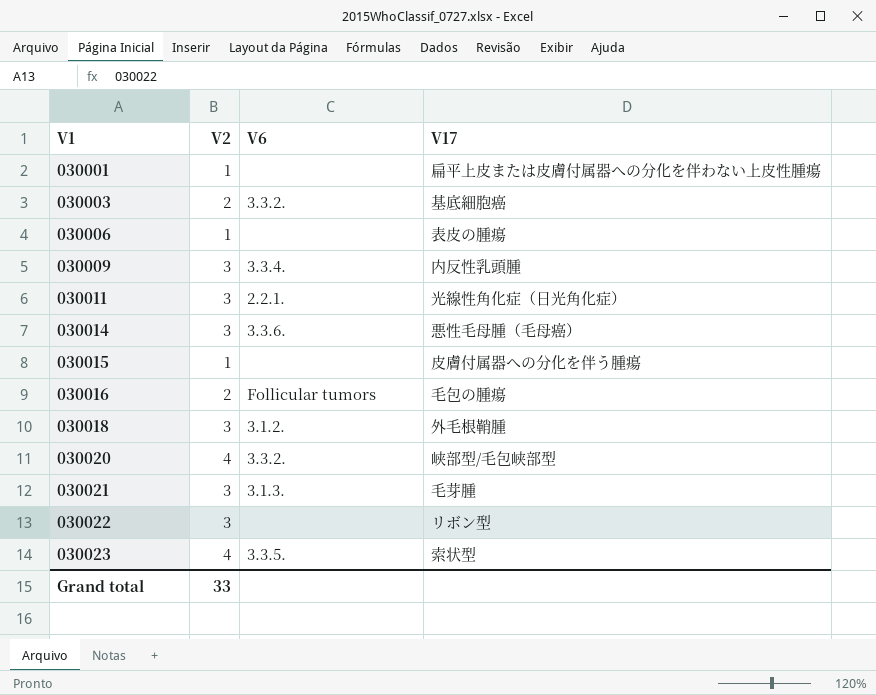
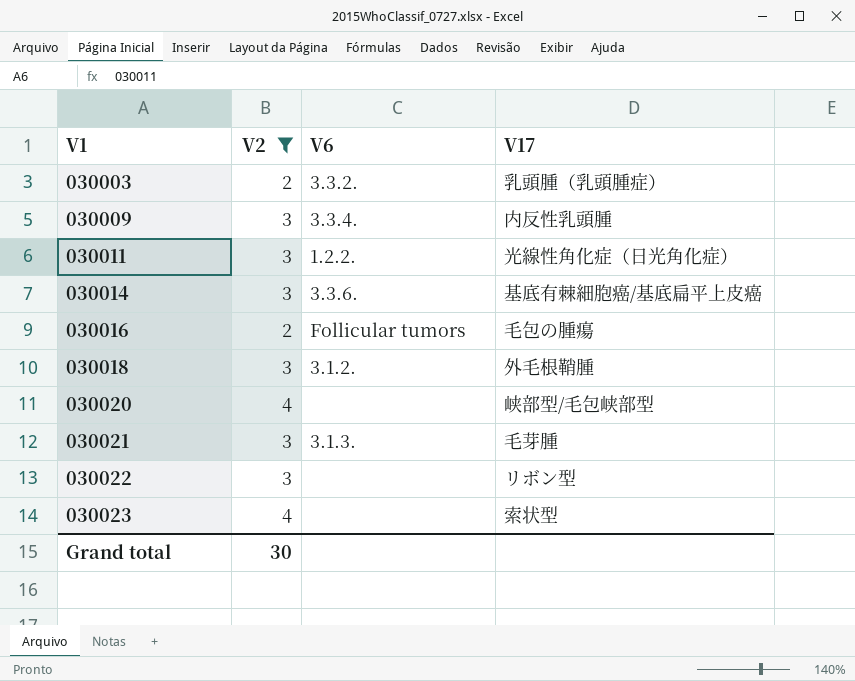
filter: none -> V2 != 1
030003 | V17: 基底細胞癌 -> 乳頭腫（乳頭腫症）
030011 | V6: 2.2.1. -> 1.2.2.
030014 | V17: 悪性毛母腫（毛母癌） -> 基底有棘細胞癌/基底扁平上皮癌
030020 | V6: 3.3.2. -> none
030023 | V6: 3.3.5. -> none
Grand total | V2: 33 -> 30

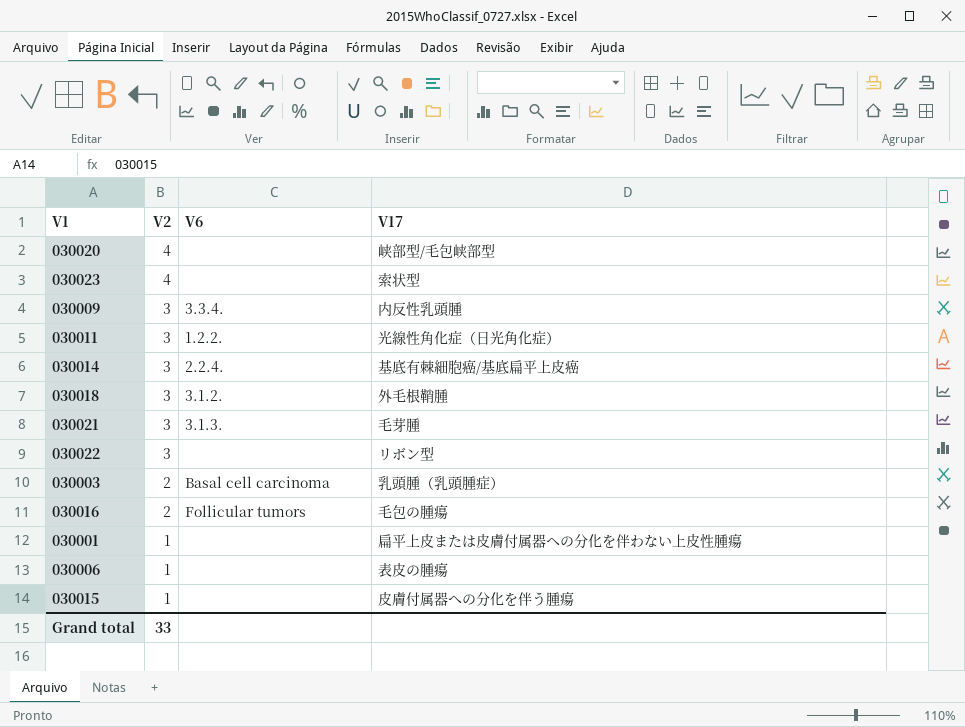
filter: V2 != 1 -> none
row order: V1 ascending -> V2 descending
030014 | V6: 3.3.6. -> 2.2.4.
030003 | V6: 3.3.2. -> Basal cell carcinoma
Grand total | V2: 30 -> 33

